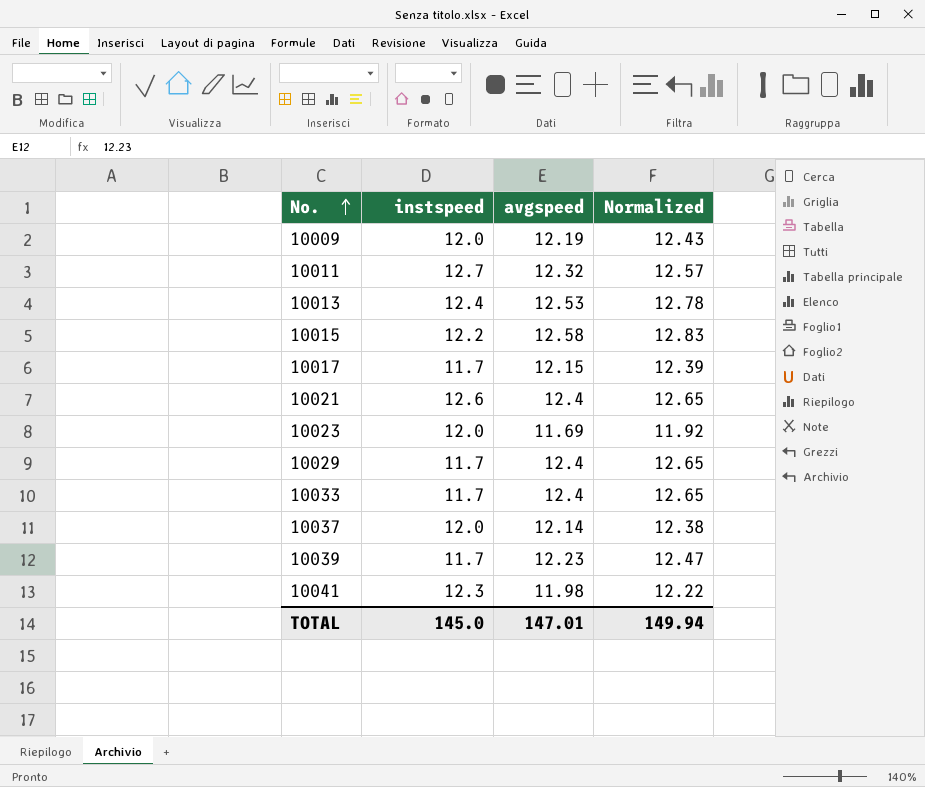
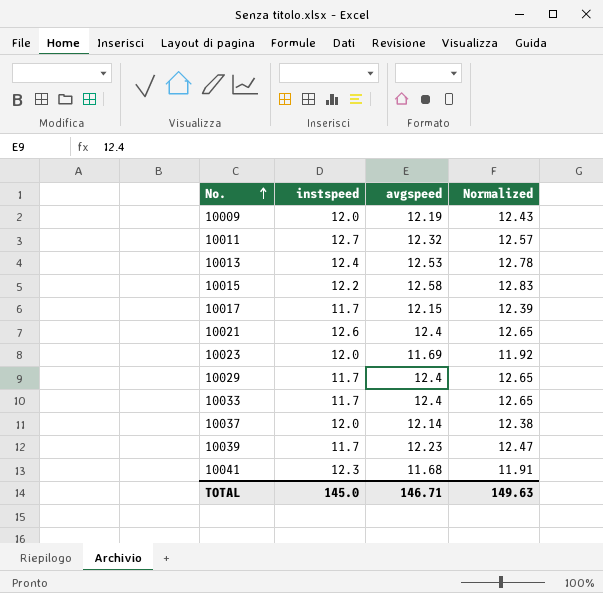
10041 | avgspeed: 11.98 -> 11.68
10041 | Normalized: 12.22 -> 11.91
TOTAL | avgspeed: 147.01 -> 146.71
TOTAL | Normalized: 149.94 -> 149.63

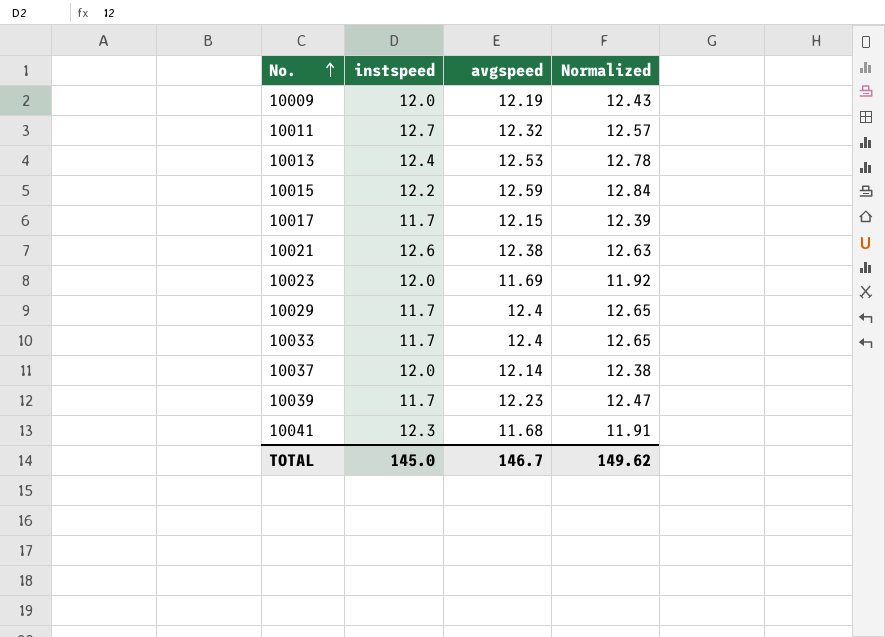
10015 | avgspeed: 12.58 -> 12.59
10015 | Normalized: 12.83 -> 12.84
10021 | avgspeed: 12.4 -> 12.38
10021 | Normalized: 12.65 -> 12.63
TOTAL | avgspeed: 146.71 -> 146.7
TOTAL | Normalized: 149.63 -> 149.62

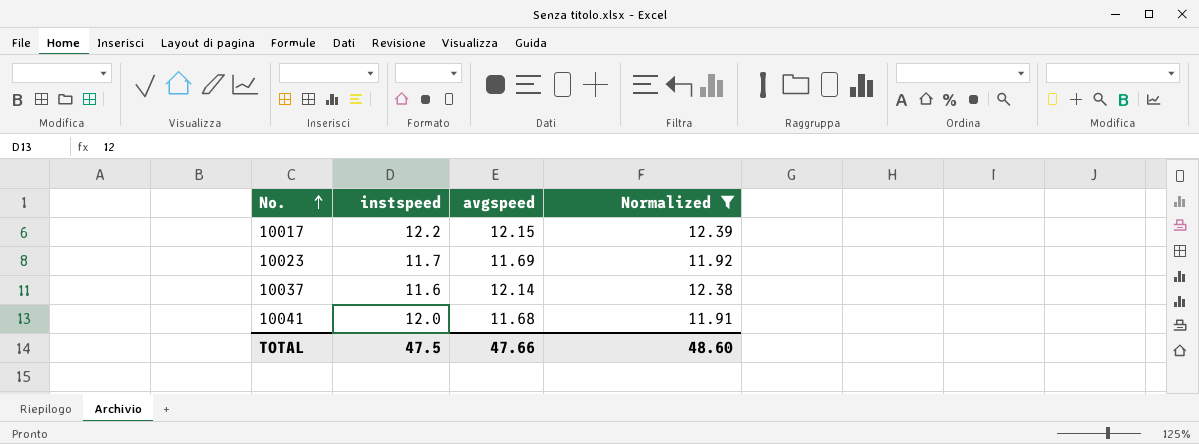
filter: none -> Normalized <= 12.39
10017 | instspeed: 11.7 -> 12.2
10023 | instspeed: 12.0 -> 11.7
10037 | instspeed: 12.0 -> 11.6
10041 | instspeed: 12.3 -> 12.0
TOTAL | instspeed: 145.0 -> 47.5
TOTAL | avgspeed: 146.7 -> 47.66
TOTAL | Normalized: 149.62 -> 48.60

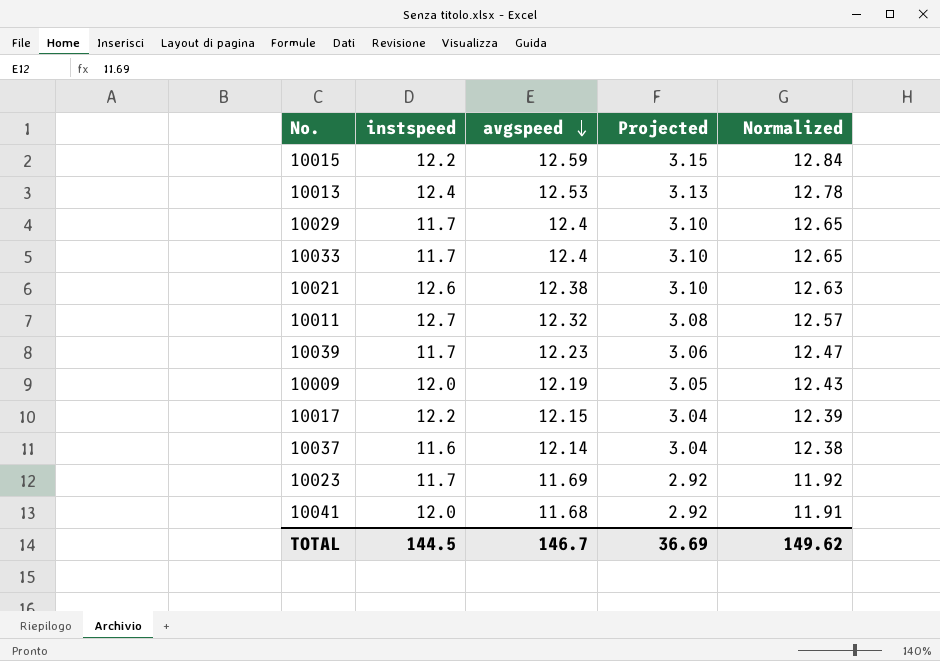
filter: Normalized <= 12.39 -> none
row order: No. ascending -> avgspeed descending
column Projected | formula: none -> [avgspeed] * 0.25
TOTAL | instspeed: 47.5 -> 144.5
TOTAL | avgspeed: 47.66 -> 146.7
TOTAL | Normalized: 48.60 -> 149.62

